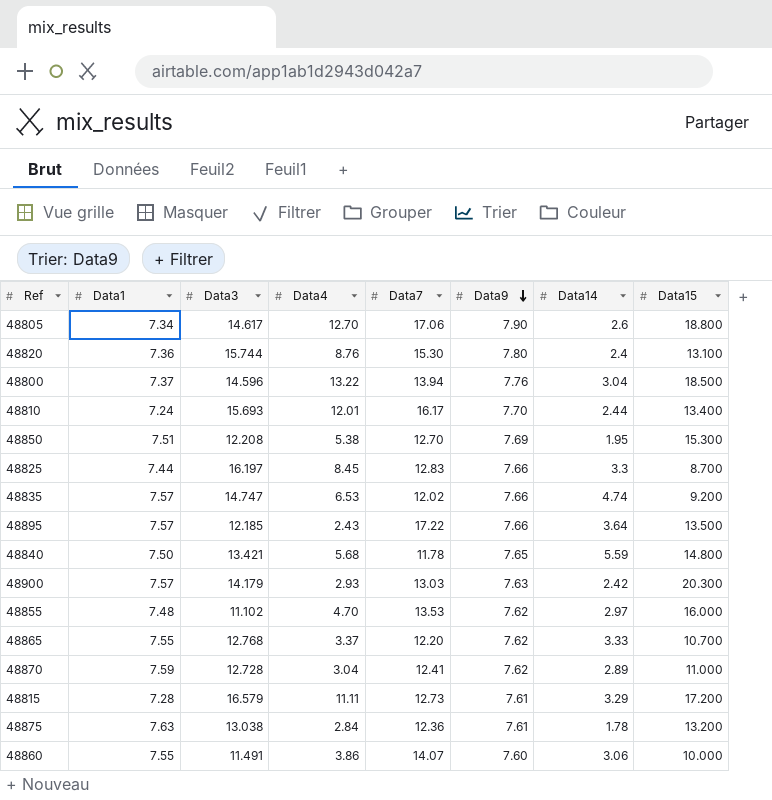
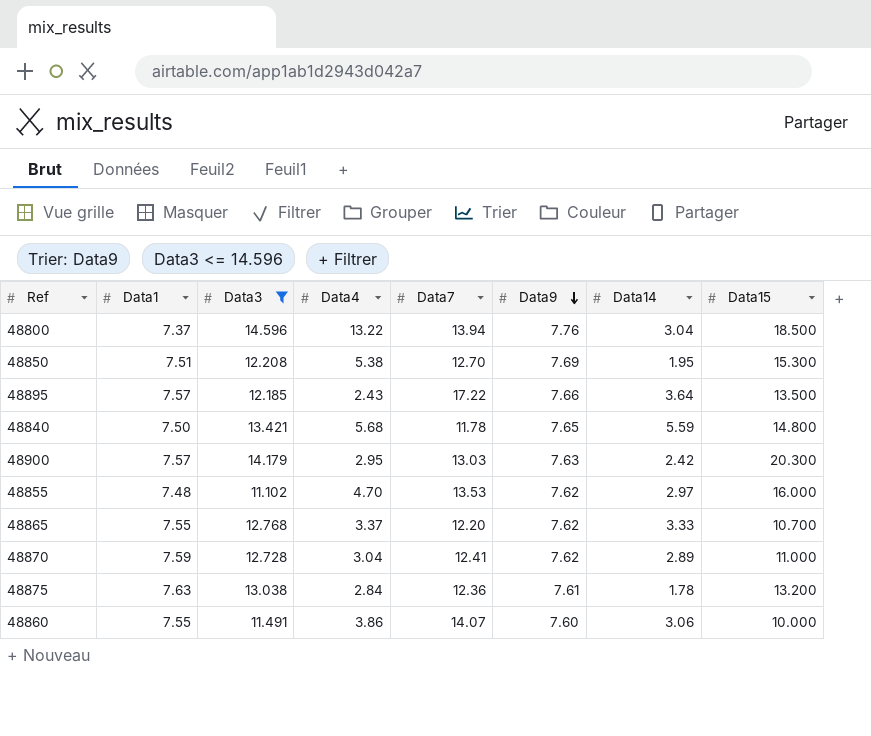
filter: none -> Data3 <= 14.596
48900 | Data4: 2.93 -> 2.95

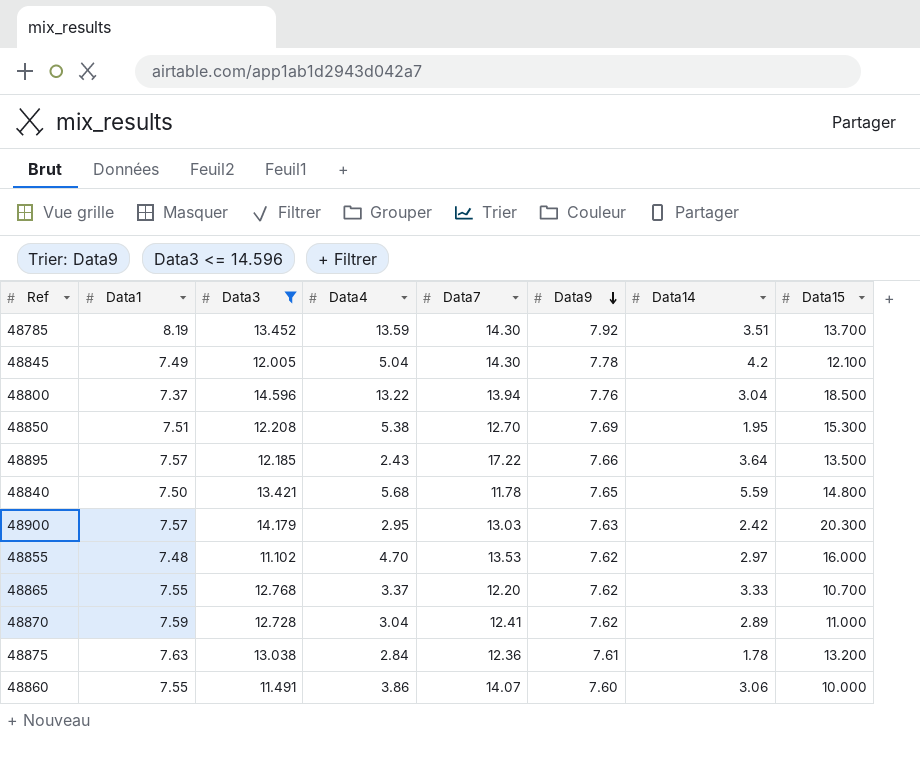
row 48785: none -> 8.19 | 13.452 | 13.59 | 14.30 | 7.92 | 3.51 | 13.700
row 48845: none -> 7.49 | 12.005 | 5.04 | 14.30 | 7.78 | 4.2 | 12.100

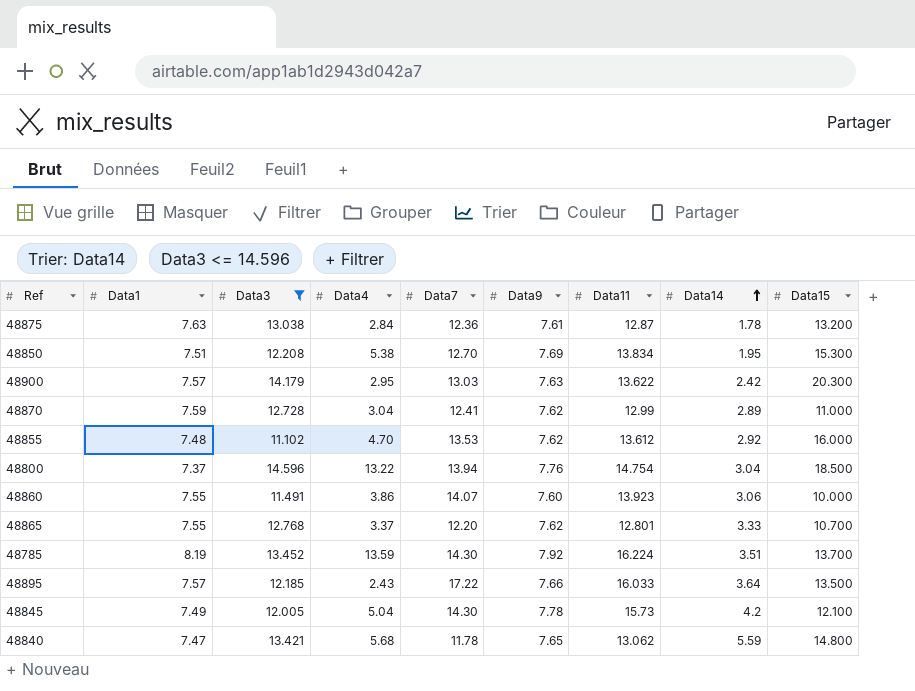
row order: Data9 descending -> Data14 ascending
column Data11 | position: none -> 7
48855 | Data14: 2.97 -> 2.92
48840 | Data1: 7.50 -> 7.47

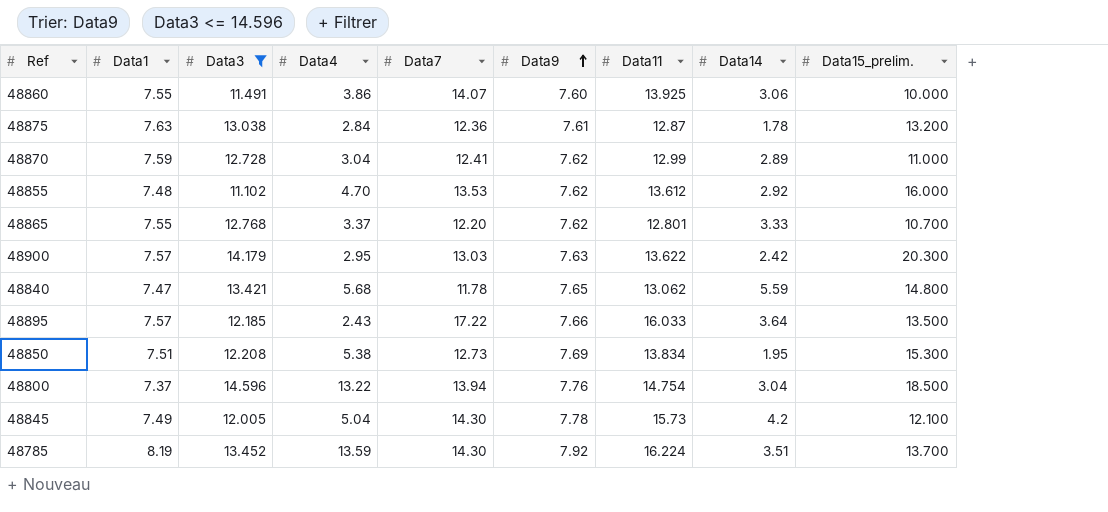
row order: Data14 ascending -> Data9 ascending
column name: Data15 -> Data15_prelim.
48860 | Data11: 13.923 -> 13.925
48850 | Data7: 12.70 -> 12.73

